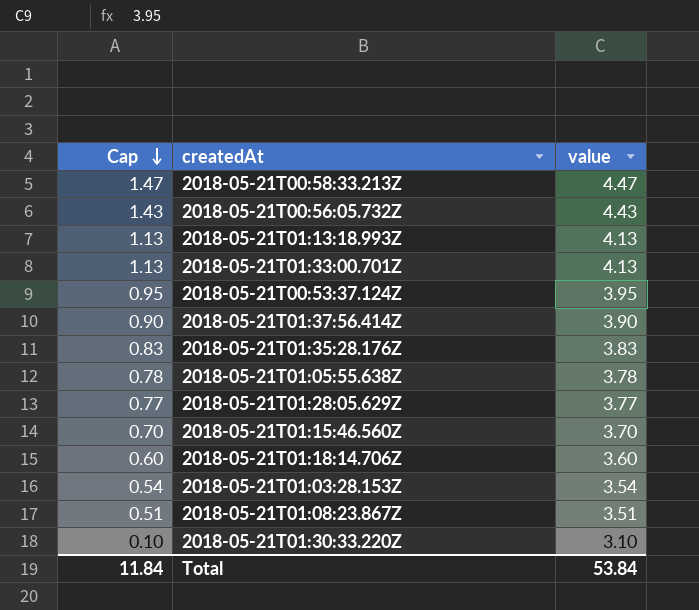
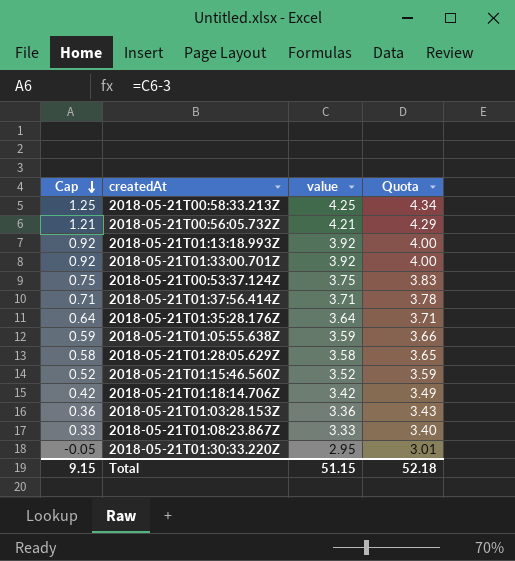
column Quota | formula: none -> [value] * 1.02
2018-05-21T00:58:33.213Z | Cap: 1.47 -> 1.25
2018-05-21T00:58:33.213Z | value: 4.47 -> 4.25
2018-05-21T00:56:05.732Z | Cap: 1.43 -> 1.21
2018-05-21T00:56:05.732Z | value: 4.43 -> 4.21
2018-05-21T01:13:18.993Z | Cap: 1.13 -> 0.92
2018-05-21T01:13:18.993Z | value: 4.13 -> 3.92
2018-05-21T01:33:00.701Z | Cap: 1.13 -> 0.92
2018-05-21T01:33:00.701Z | value: 4.13 -> 3.92
2018-05-21T00:53:37.124Z | Cap: 0.95 -> 0.75
2018-05-21T00:53:37.124Z | value: 3.95 -> 3.75
2018-05-21T01:37:56.414Z | Cap: 0.90 -> 0.71
2018-05-21T01:37:56.414Z | value: 3.90 -> 3.71
2018-05-21T01:35:28.176Z | Cap: 0.83 -> 0.64
2018-05-21T01:35:28.176Z | value: 3.83 -> 3.64
2018-05-21T01:05:55.638Z | Cap: 0.78 -> 0.59
2018-05-21T01:05:55.638Z | value: 3.78 -> 3.59
2018-05-21T01:28:05.629Z | Cap: 0.77 -> 0.58
2018-05-21T01:28:05.629Z | value: 3.77 -> 3.58
2018-05-21T01:15:46.560Z | Cap: 0.70 -> 0.52
2018-05-21T01:15:46.560Z | value: 3.70 -> 3.52
2018-05-21T01:18:14.706Z | Cap: 0.60 -> 0.42
2018-05-21T01:18:14.706Z | value: 3.60 -> 3.42
2018-05-21T01:03:28.153Z | Cap: 0.54 -> 0.36
2018-05-21T01:03:28.153Z | value: 3.54 -> 3.36
2018-05-21T01:08:23.867Z | Cap: 0.51 -> 0.33
2018-05-21T01:08:23.867Z | value: 3.51 -> 3.33
2018-05-21T01:30:33.220Z | Cap: 0.10 -> -0.05
2018-05-21T01:30:33.220Z | value: 3.10 -> 2.95
Total | Cap: 11.84 -> 9.15
Total | value: 53.84 -> 51.15

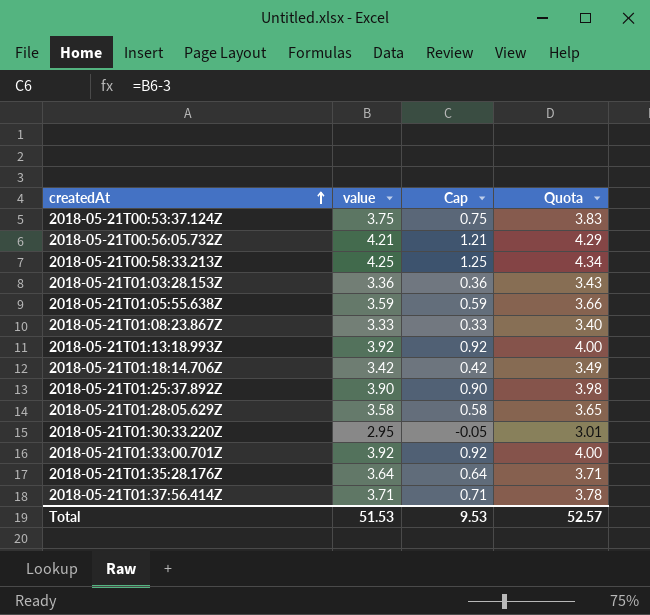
row order: Cap descending -> createdAt ascending
column Cap | position: 1 -> 3
row 2018-05-21T01:15:46.560Z: 0.52 | 3.52 | 3.59 -> none
row 2018-05-21T01:25:37.892Z: none -> 3.90 | 0.90 | 3.98
Total | value: 51.15 -> 51.53
Total | Cap: 9.15 -> 9.53
Total | Quota: 52.18 -> 52.57

